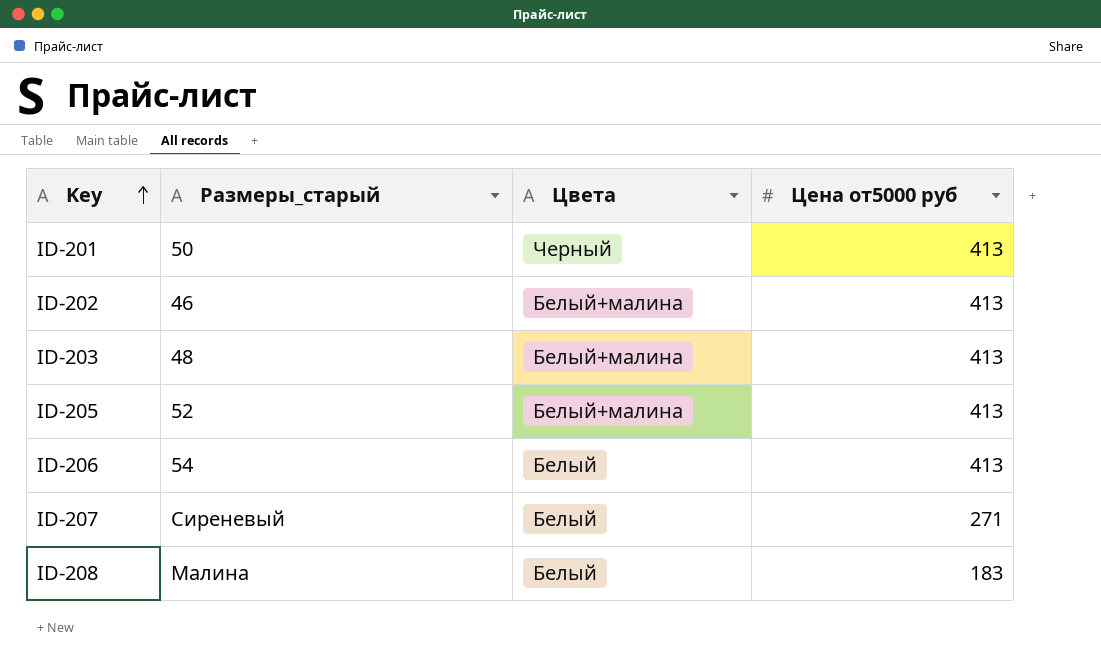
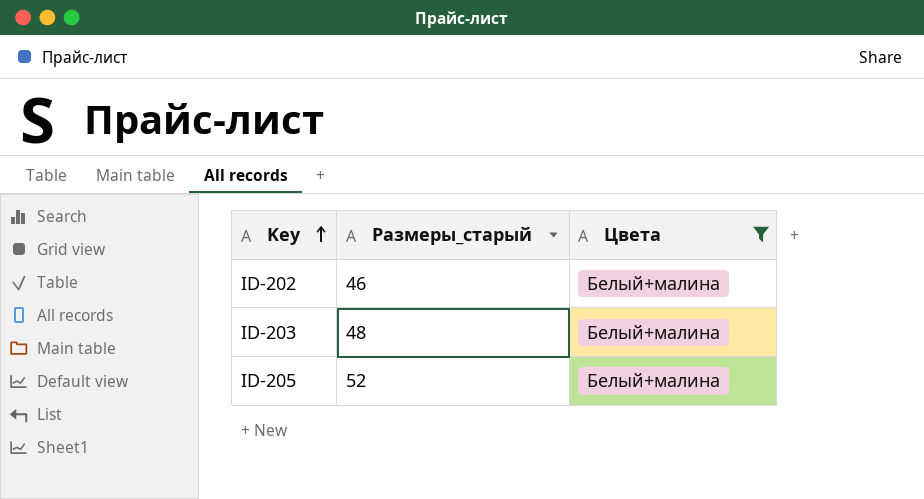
filter: none -> Цвета = Белый+малина
column Цена от5000 руб | position: 4 -> none

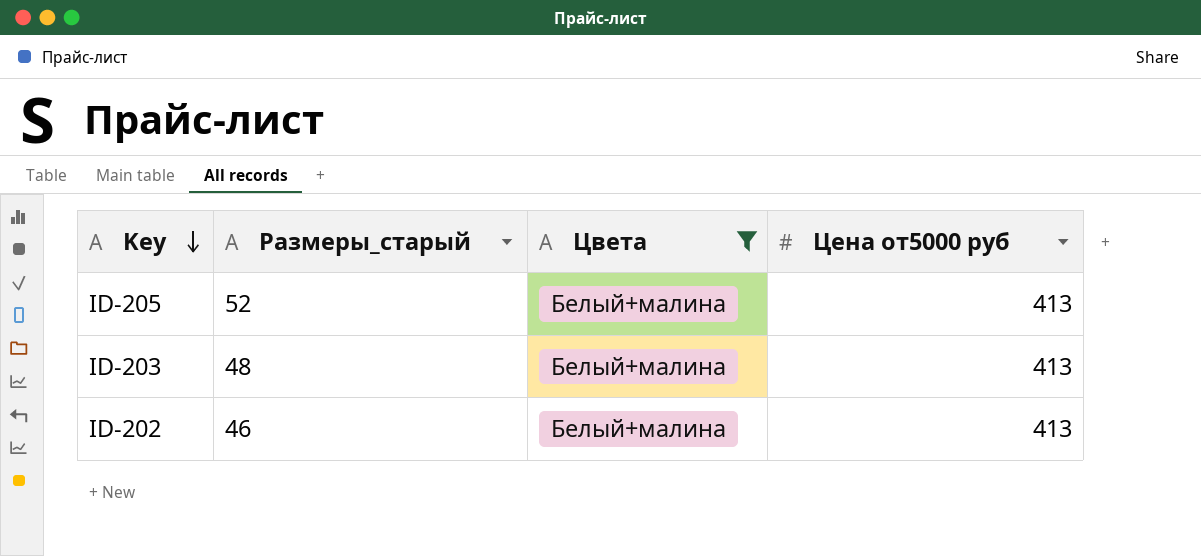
row order: Key ascending -> Key descending
column Цена от5000 руб | position: none -> 4

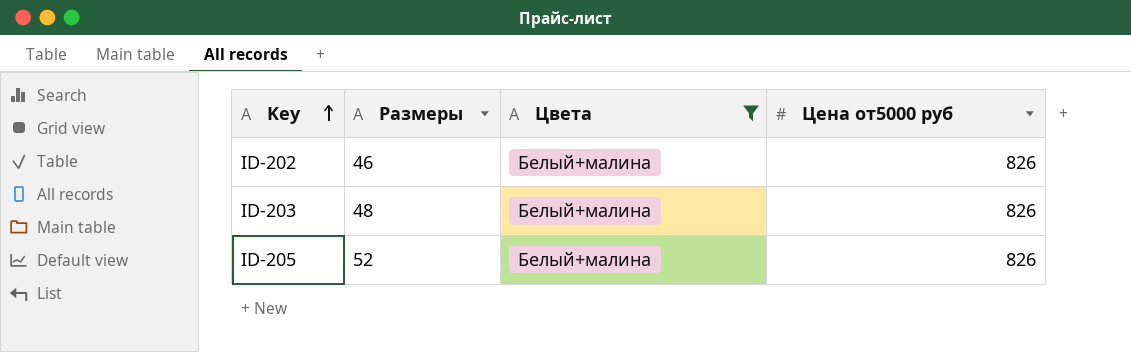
row order: Key descending -> Key ascending
column name: Размеры_старый -> Размеры
ID-202 | Цена от5000 руб: 413 -> 826
ID-203 | Цена от5000 руб: 413 -> 826
ID-205 | Цена от5000 руб: 413 -> 826

